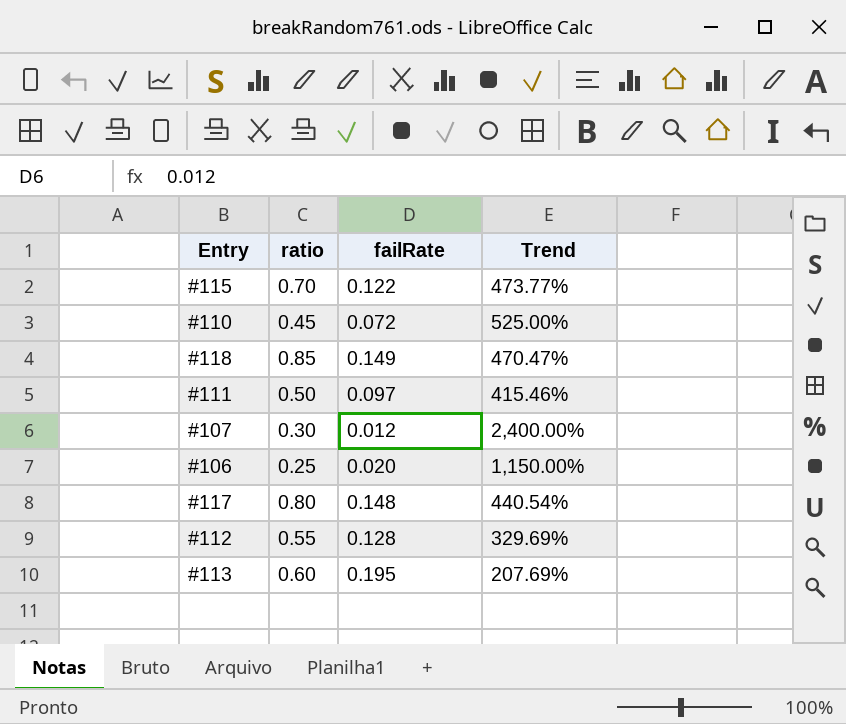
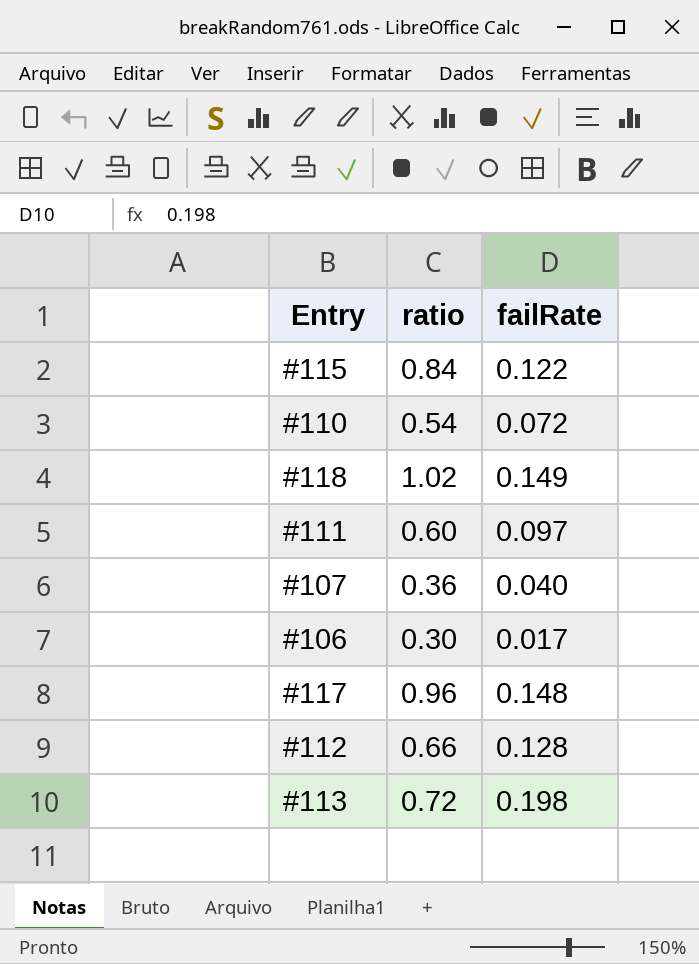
column Trend | formula: ([ratio] - [failRate]) / [failRate] -> none
#115 | ratio: 0.70 -> 0.84
#110 | ratio: 0.45 -> 0.54
#118 | ratio: 0.85 -> 1.02
#111 | ratio: 0.50 -> 0.60
#107 | ratio: 0.30 -> 0.36
#107 | failRate: 0.012 -> 0.040
#106 | ratio: 0.25 -> 0.30
#106 | failRate: 0.020 -> 0.017
#117 | ratio: 0.80 -> 0.96
#112 | ratio: 0.55 -> 0.66
#113 | ratio: 0.60 -> 0.72
#113 | failRate: 0.195 -> 0.198

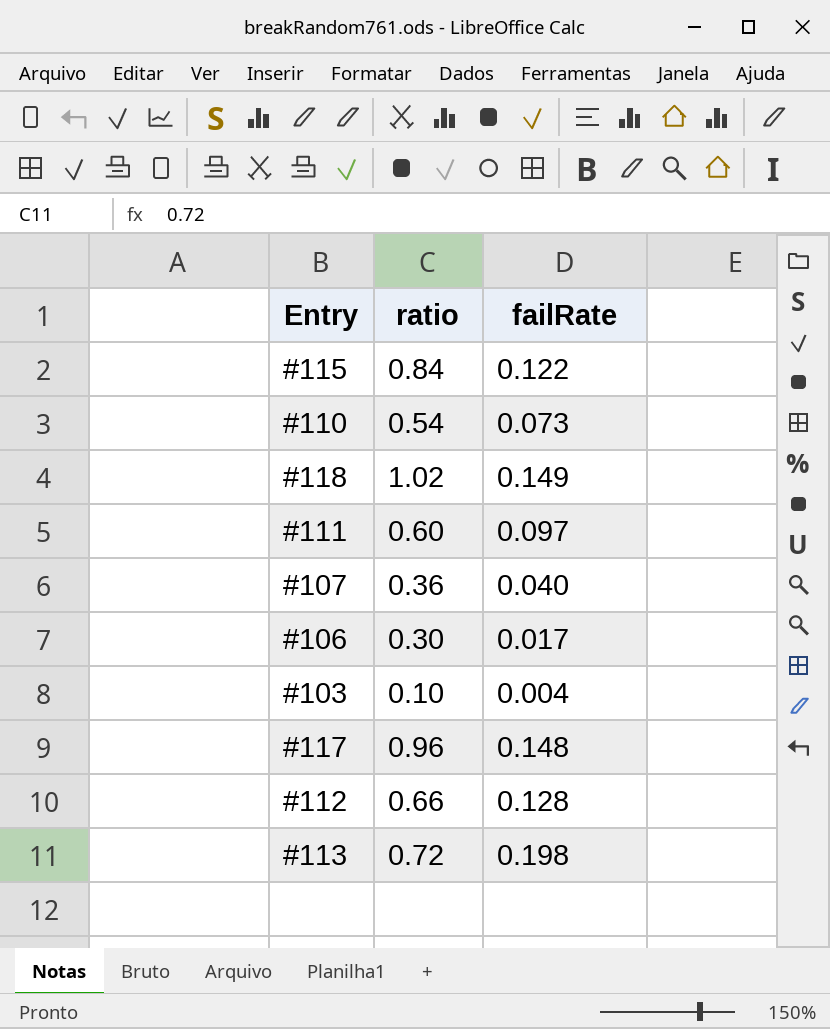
#110 | failRate: 0.072 -> 0.073
row #103: none -> 0.10 | 0.004

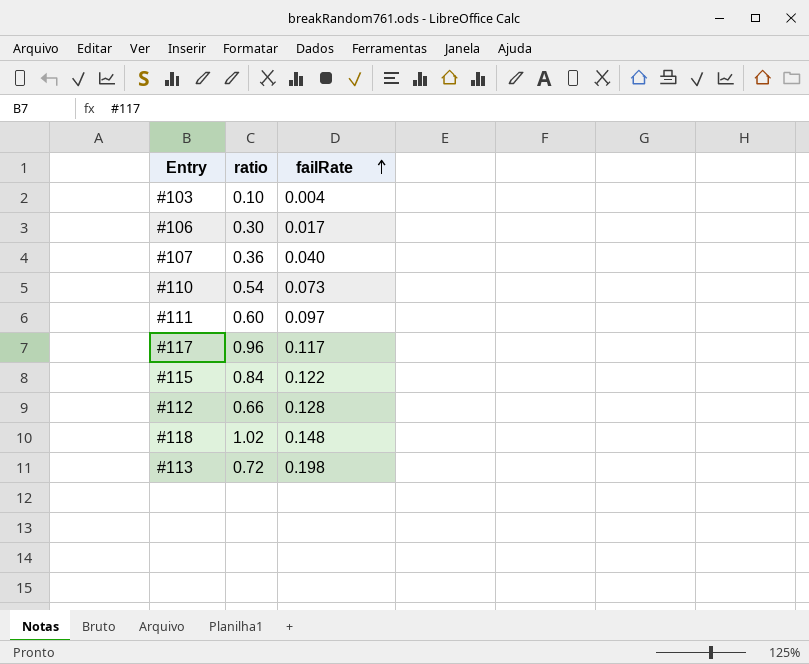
row order: none -> failRate ascending
#117 | failRate: 0.148 -> 0.117
#118 | failRate: 0.149 -> 0.148

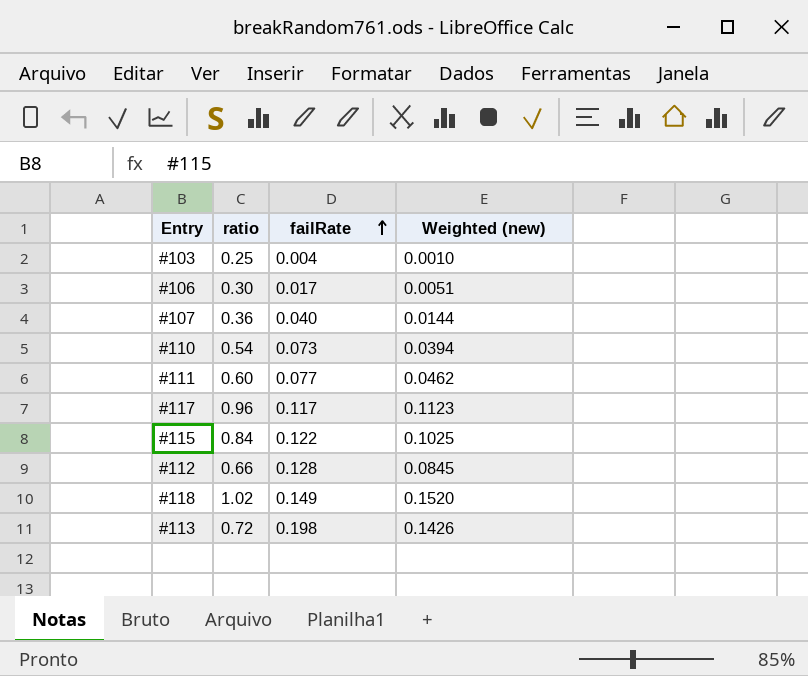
column Weighted (new) | formula: none -> [ratio] * [failRate]
#103 | ratio: 0.10 -> 0.25
#111 | failRate: 0.097 -> 0.077
#118 | failRate: 0.148 -> 0.149

